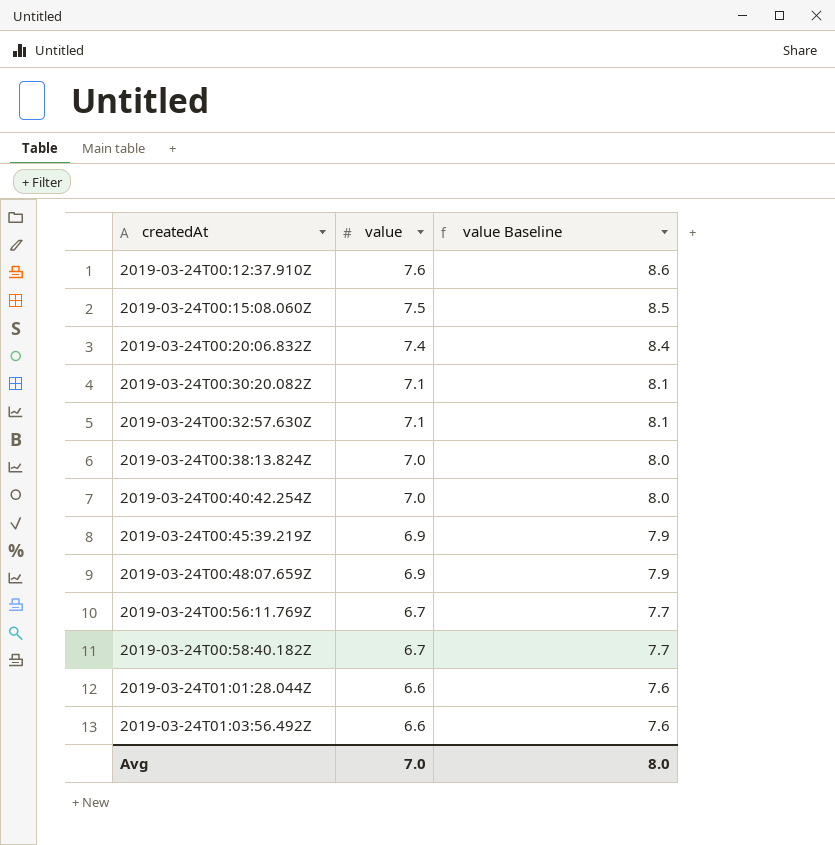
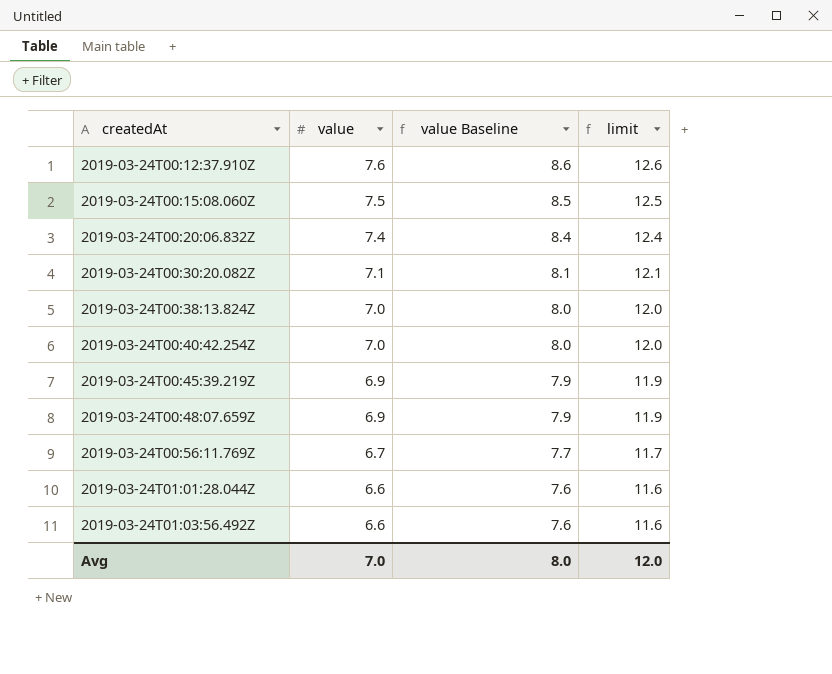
column limit | formula: none -> [value] + 5
row 2019-03-24T00:32:57.630Z: 7.1 | 8.1 -> none
row 2019-03-24T00:58:40.182Z: 6.7 | 7.7 -> none

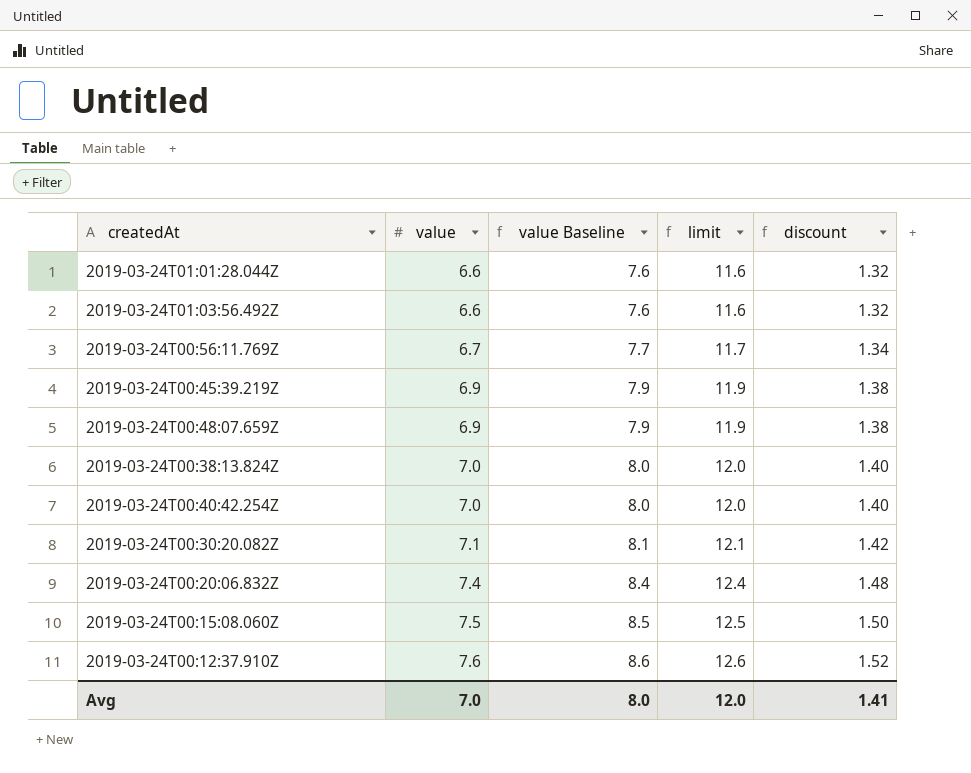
row order: createdAt ascending -> value ascending
column discount | formula: none -> [value] * 0.2

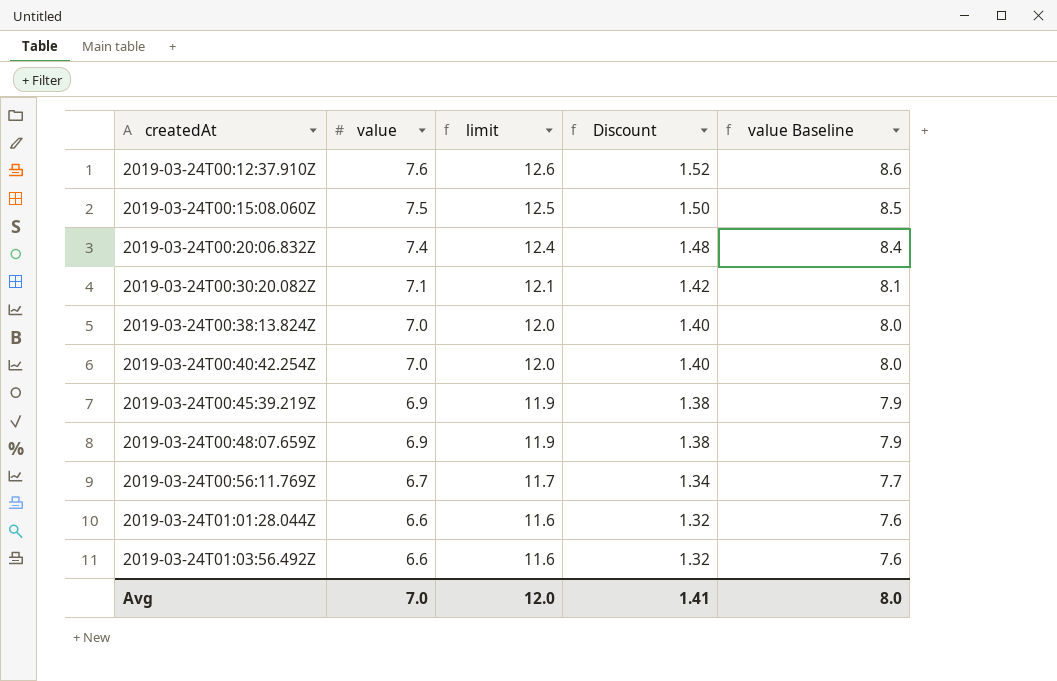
row order: value ascending -> createdAt ascending
column name: discount -> Discount
column value Baseline | position: 3 -> 5

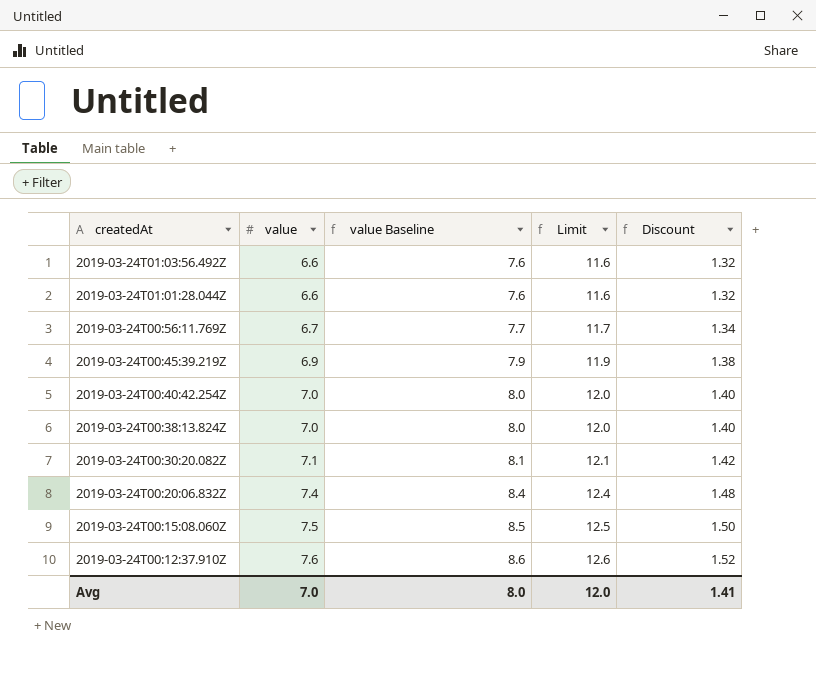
row order: createdAt ascending -> createdAt descending
column value Baseline | position: 5 -> 3
column name: limit -> Limit
row 2019-03-24T00:48:07.659Z: 6.9 | 11.9 | 1.38 | 7.9 -> none

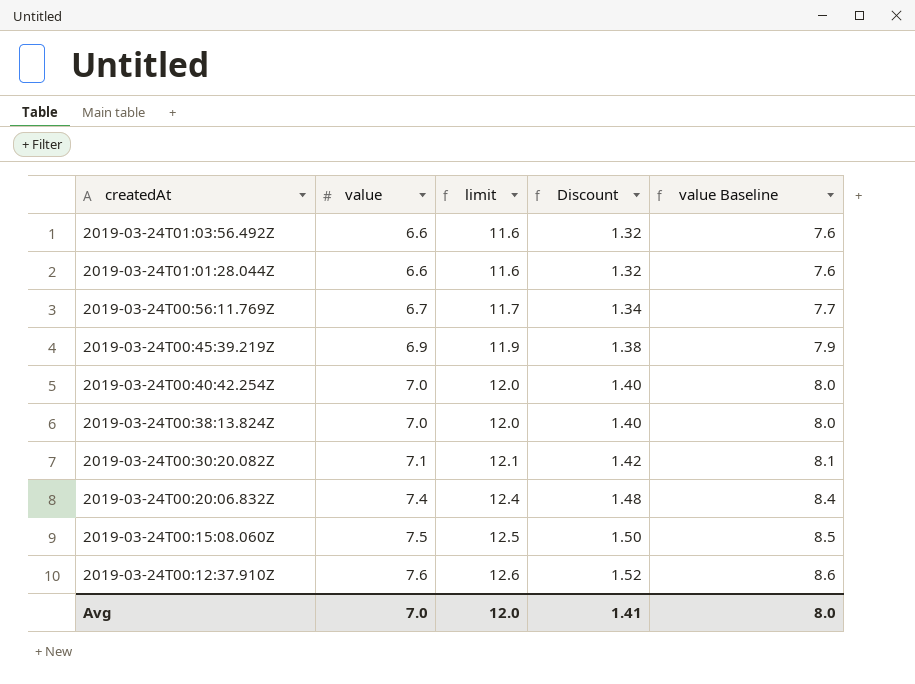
column name: Limit -> limit
column value Baseline | position: 3 -> 5

